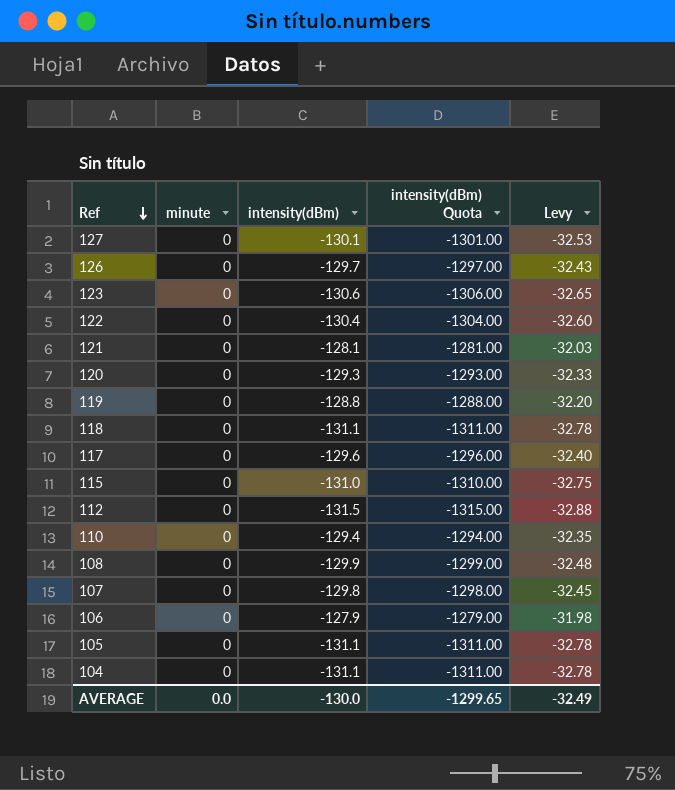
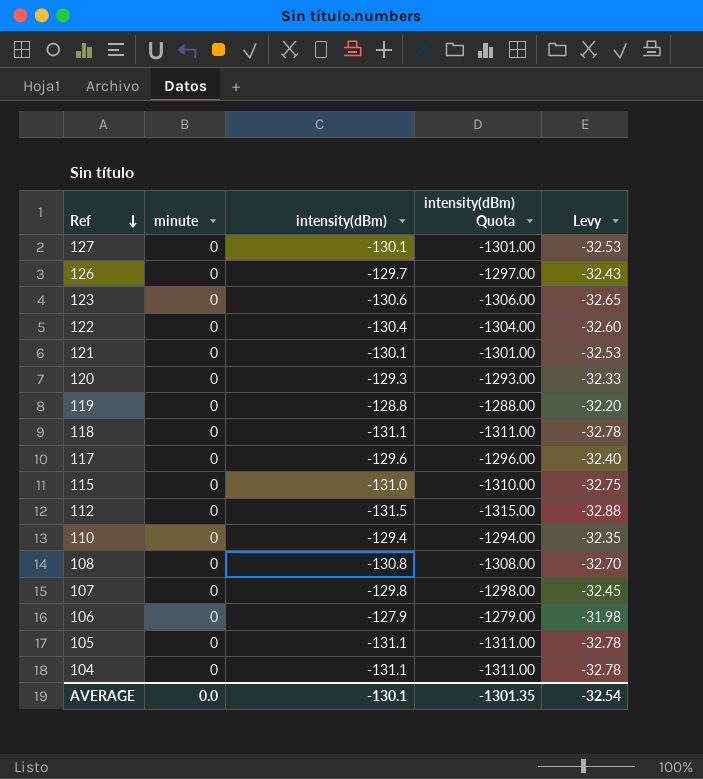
121 | intensity(dBm): -128.1 -> -130.1
121 | intensity(dBm) Quota: -1281.00 -> -1301.00
121 | Levy: -32.03 -> -32.53
108 | intensity(dBm): -129.9 -> -130.8
108 | intensity(dBm) Quota: -1299.00 -> -1308.00
108 | Levy: -32.48 -> -32.70
AVERAGE | intensity(dBm): -130.0 -> -130.1
AVERAGE | intensity(dBm) Quota: -1299.65 -> -1301.35
AVERAGE | Levy: -32.49 -> -32.54

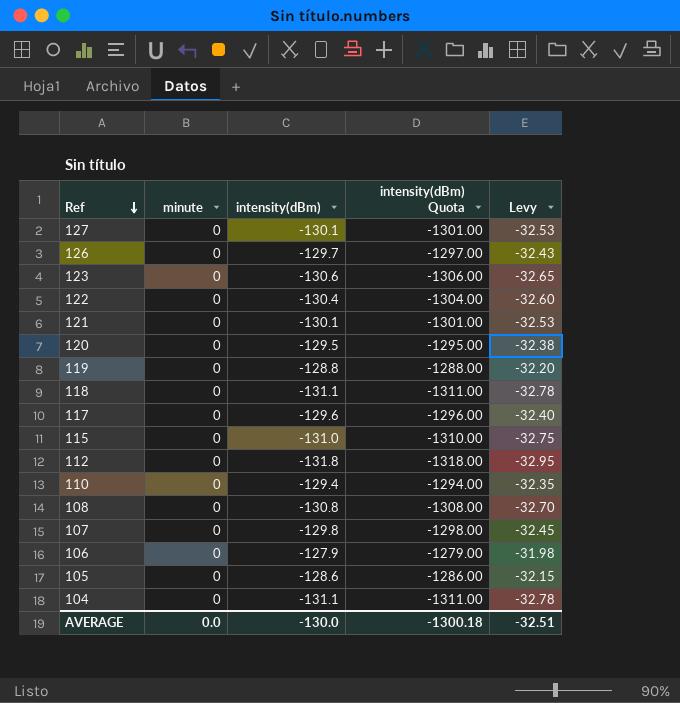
120 | intensity(dBm): -129.3 -> -129.5
120 | intensity(dBm) Quota: -1293.00 -> -1295.00
120 | Levy: -32.33 -> -32.38
112 | intensity(dBm): -131.5 -> -131.8
112 | intensity(dBm) Quota: -1315.00 -> -1318.00
112 | Levy: -32.88 -> -32.95
105 | intensity(dBm): -131.1 -> -128.6
105 | intensity(dBm) Quota: -1311.00 -> -1286.00
105 | Levy: -32.78 -> -32.15
AVERAGE | intensity(dBm): -130.1 -> -130.0
AVERAGE | intensity(dBm) Quota: -1301.35 -> -1300.18
AVERAGE | Levy: -32.54 -> -32.51

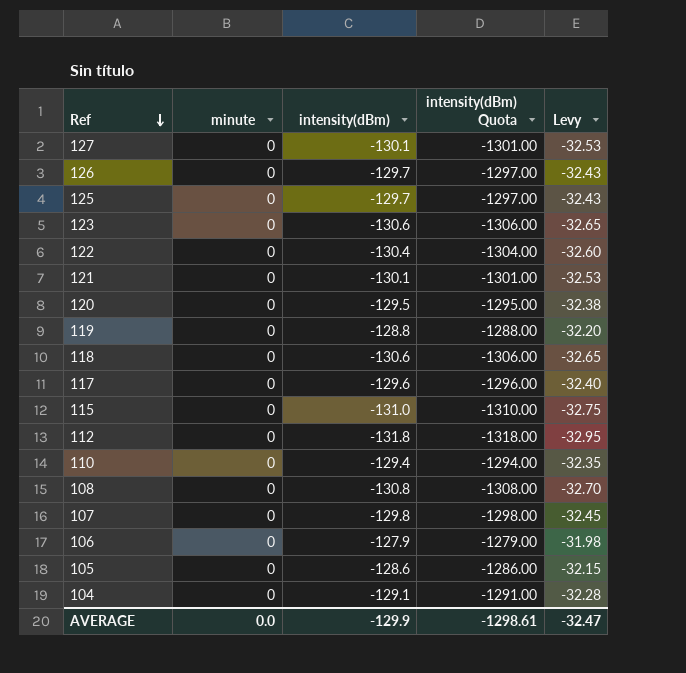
row 125: none -> 0 | -129.7 | -1297.00 | -32.43
118 | intensity(dBm): -131.1 -> -130.6
118 | intensity(dBm) Quota: -1311.00 -> -1306.00
118 | Levy: -32.78 -> -32.65
104 | intensity(dBm): -131.1 -> -129.1
104 | intensity(dBm) Quota: -1311.00 -> -1291.00
104 | Levy: -32.78 -> -32.28
AVERAGE | intensity(dBm): -130.0 -> -129.9
AVERAGE | intensity(dBm) Quota: -1300.18 -> -1298.61
AVERAGE | Levy: -32.51 -> -32.47

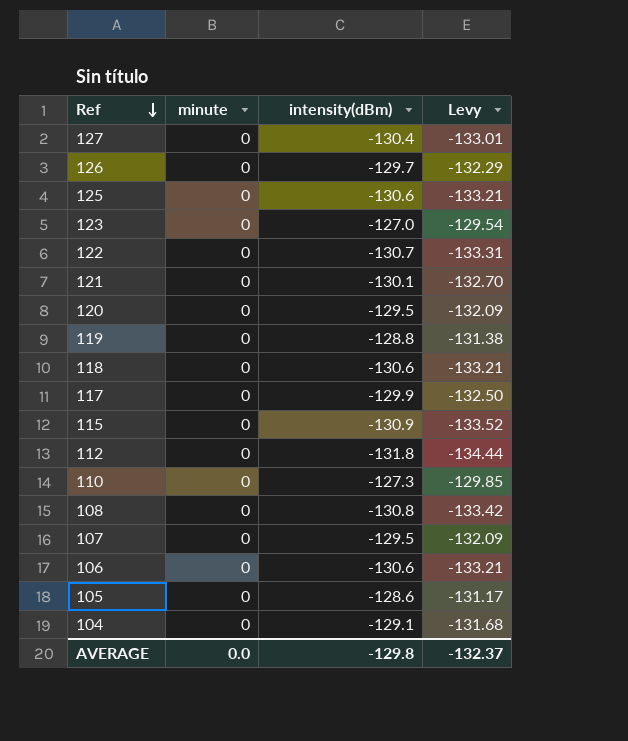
column intensity(dBm) Quota | formula: [intensity(dBm)] * 10 -> none
column Levy | formula: [intensity(dBm)] * 0.25 -> [intensity(dBm)] * 1.02
127 | intensity(dBm): -130.1 -> -130.4
125 | intensity(dBm): -129.7 -> -130.6
123 | intensity(dBm): -130.6 -> -127.0
122 | intensity(dBm): -130.4 -> -130.7
117 | intensity(dBm): -129.6 -> -129.9
115 | intensity(dBm): -131.0 -> -130.9
110 | intensity(dBm): -129.4 -> -127.3
107 | intensity(dBm): -129.8 -> -129.5
106 | intensity(dBm): -127.9 -> -130.6
AVERAGE | intensity(dBm): -129.9 -> -129.8
AVERAGE | Levy: -32.47 -> -132.37

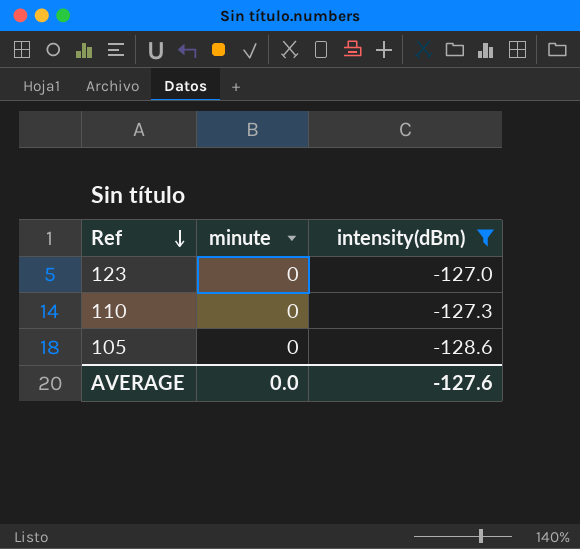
filter: none -> intensity(dBm) >= -128.6
column Levy | formula: [intensity(dBm)] * 1.02 -> none
AVERAGE | intensity(dBm): -129.8 -> -127.6

